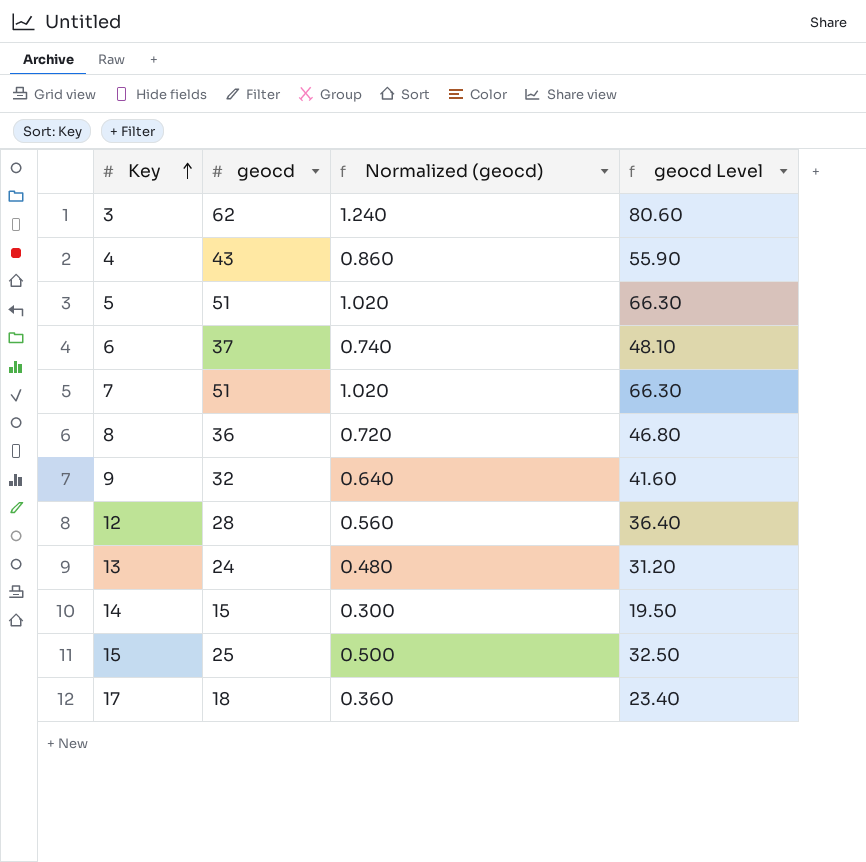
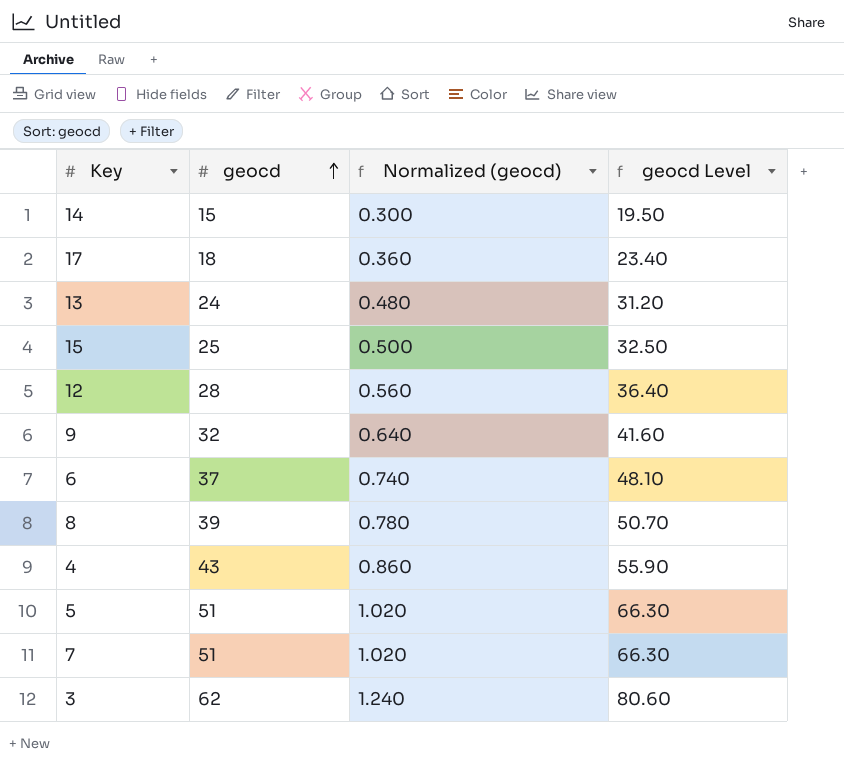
row order: Key ascending -> geocd ascending
8 | geocd: 36 -> 39
8 | Normalized (geocd): 0.720 -> 0.780
8 | geocd Level: 46.80 -> 50.70

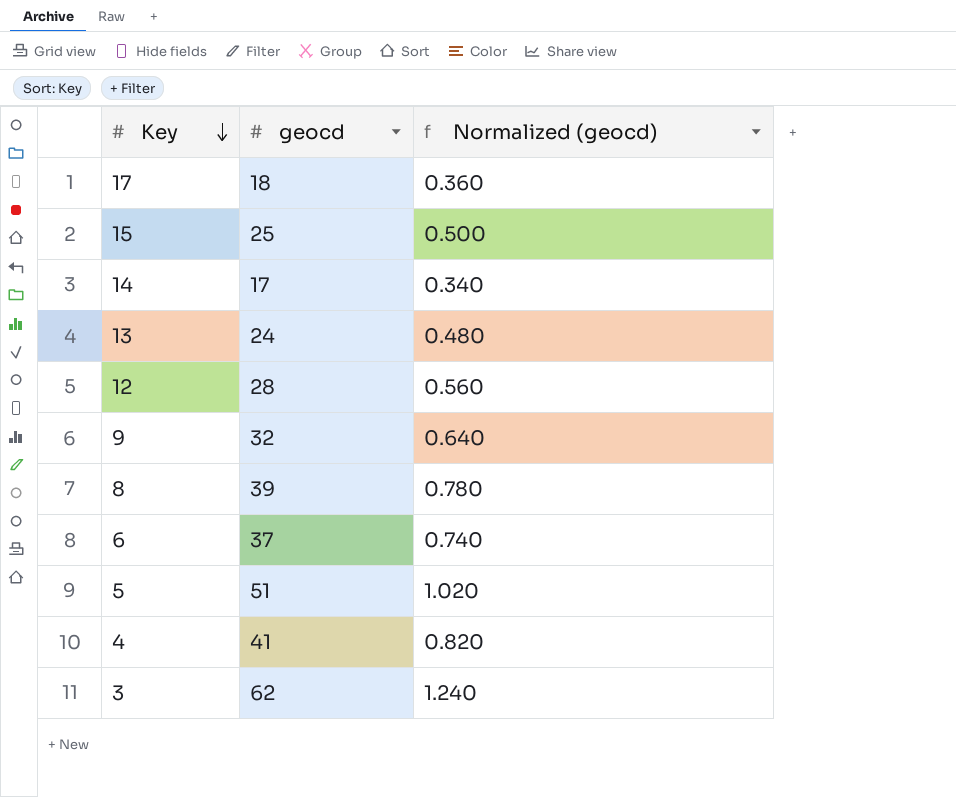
row order: geocd ascending -> Key descending
column geocd Level | formula: [geocd] * 1.3 -> none
row 7: 51 | 1.020 | 66.30 -> none
14 | geocd: 15 -> 17
14 | Normalized (geocd): 0.300 -> 0.340
4 | geocd: 43 -> 41
4 | Normalized (geocd): 0.860 -> 0.820

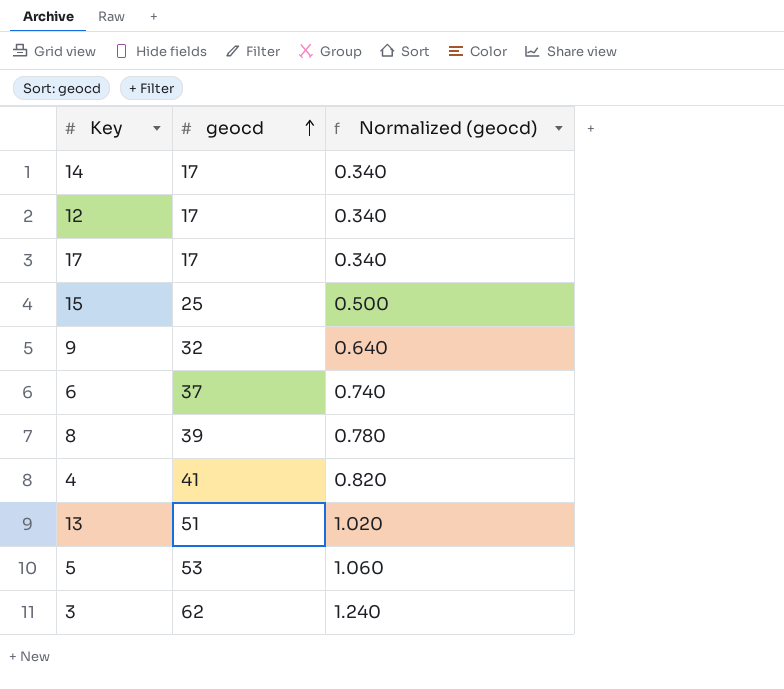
row order: Key descending -> geocd ascending
12 | geocd: 28 -> 17
12 | Normalized (geocd): 0.560 -> 0.340
17 | geocd: 18 -> 17
17 | Normalized (geocd): 0.360 -> 0.340
13 | geocd: 24 -> 51
13 | Normalized (geocd): 0.480 -> 1.020
5 | geocd: 51 -> 53
5 | Normalized (geocd): 1.020 -> 1.060

